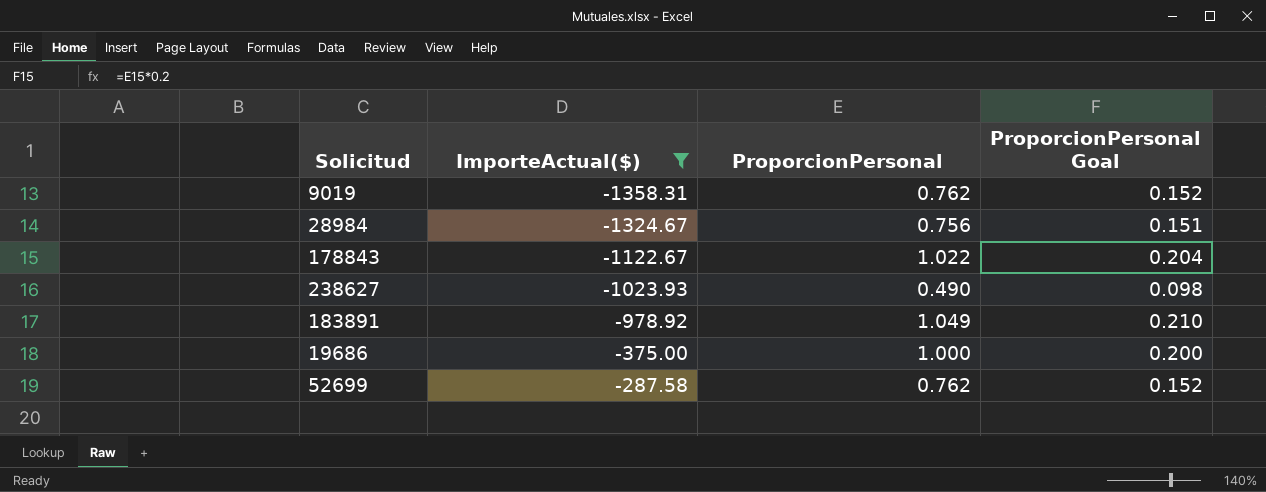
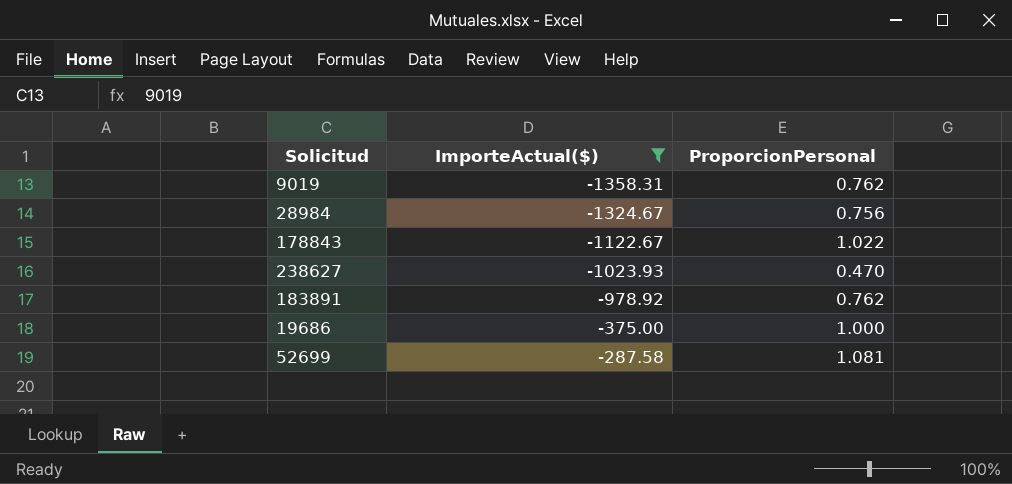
column ProporcionPersonal Goal | formula: [ProporcionPersonal] * 0.2 -> none
238627 | ProporcionPersonal: 0.490 -> 0.470
183891 | ProporcionPersonal: 1.049 -> 0.762
52699 | ProporcionPersonal: 0.762 -> 1.081

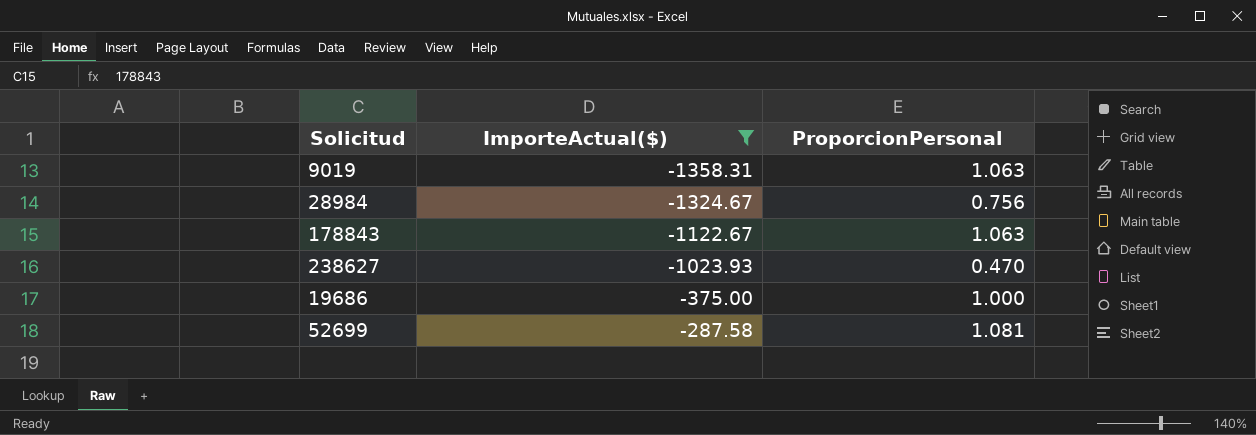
row 183891: -978.92 | 0.762 -> none
9019 | ProporcionPersonal: 0.762 -> 1.063
178843 | ProporcionPersonal: 1.022 -> 1.063

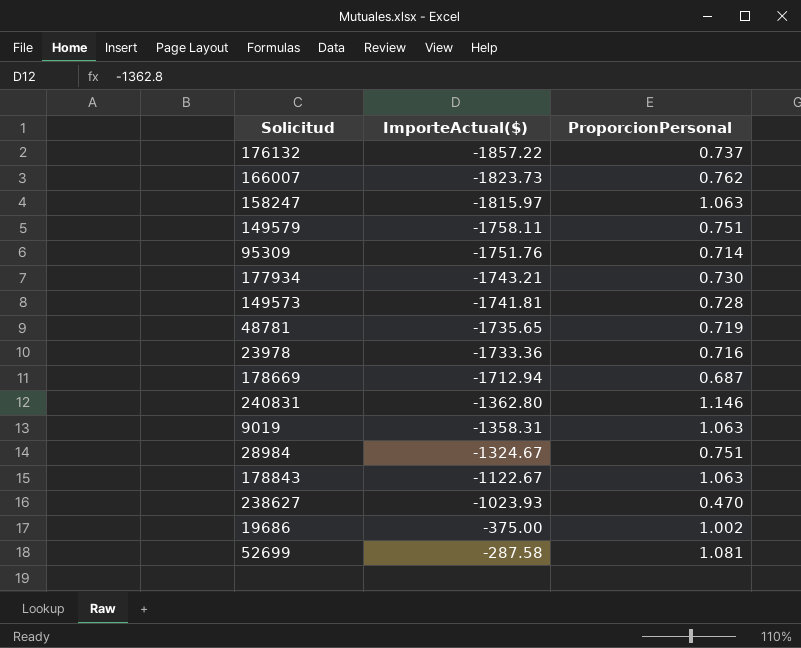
filter: ImporteActual($) >= -1358.31 -> none
28984 | ProporcionPersonal: 0.756 -> 0.751
19686 | ProporcionPersonal: 1.000 -> 1.002

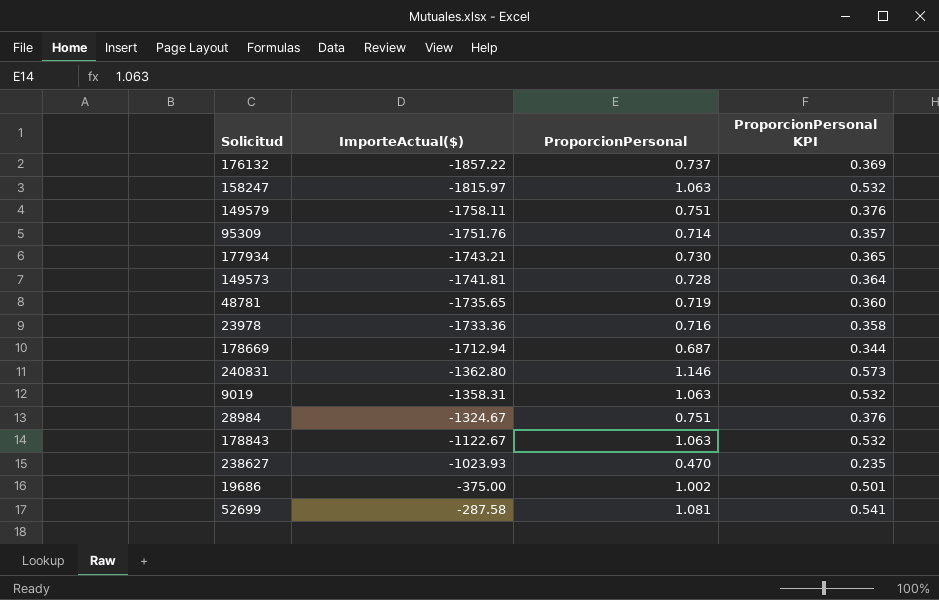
column ProporcionPersonal KPI | formula: none -> [ProporcionPersonal] * 0.5
row 166007: -1823.73 | 0.762 -> none

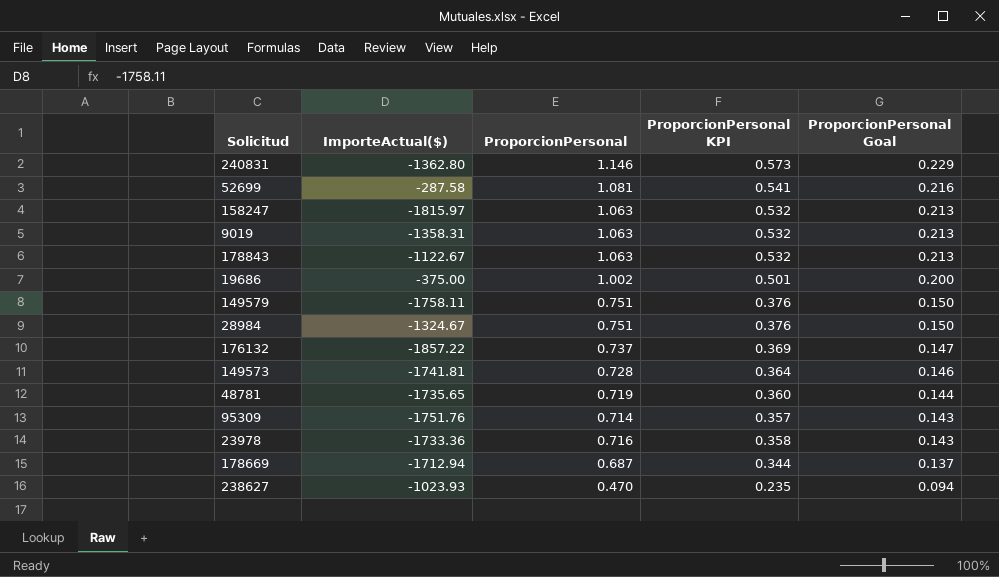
row order: ImporteActual($) ascending -> ProporcionPersonal Goal descending
column ProporcionPersonal Goal | formula: none -> [ProporcionPersonal] * 0.2
row 177934: -1743.21 | 0.730 | 0.365 -> none

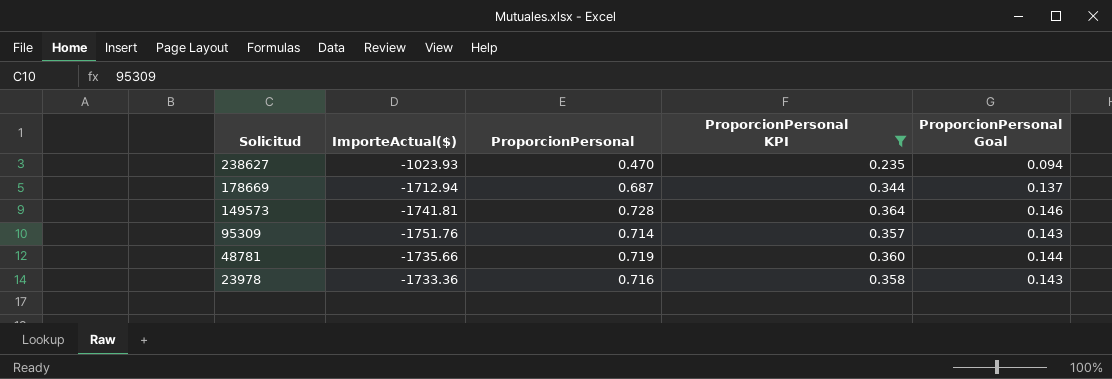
filter: none -> ProporcionPersonal KPI <= 0.364
row order: ProporcionPersonal Goal descending -> Solicitud descending
48781 | ImporteActual($): -1735.65 -> -1735.66

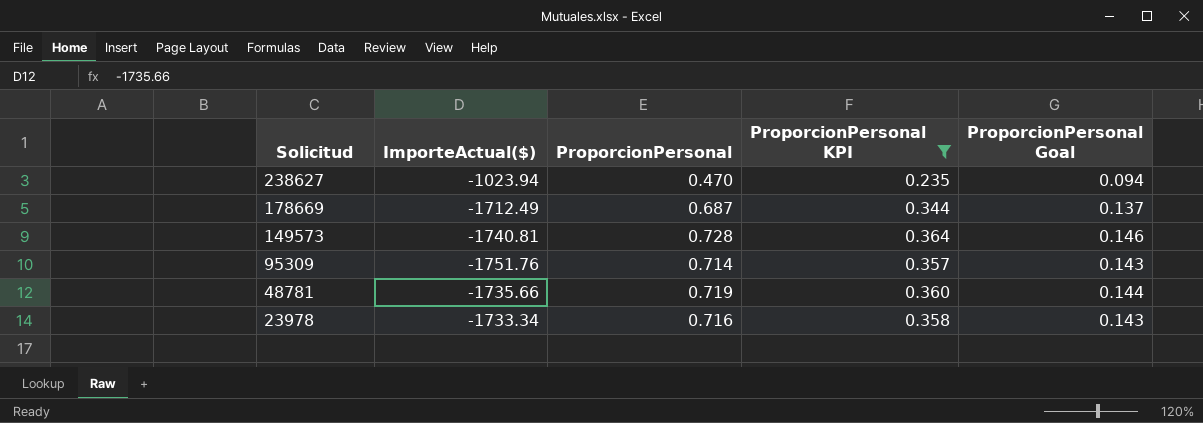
238627 | ImporteActual($): -1023.93 -> -1023.94
178669 | ImporteActual($): -1712.94 -> -1712.49
149573 | ImporteActual($): -1741.81 -> -1740.81
23978 | ImporteActual($): -1733.36 -> -1733.34

